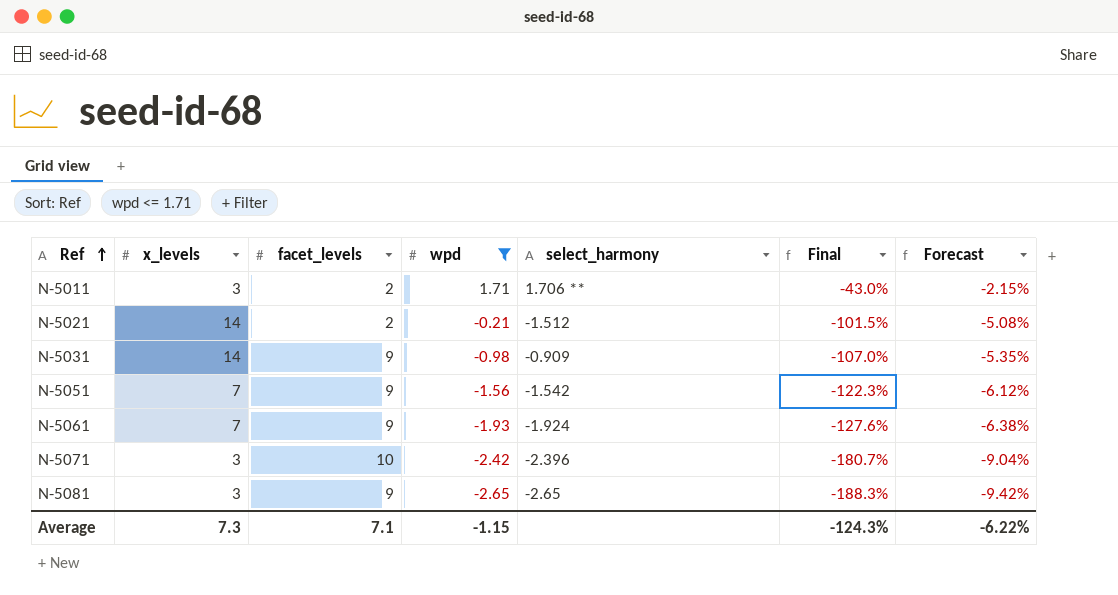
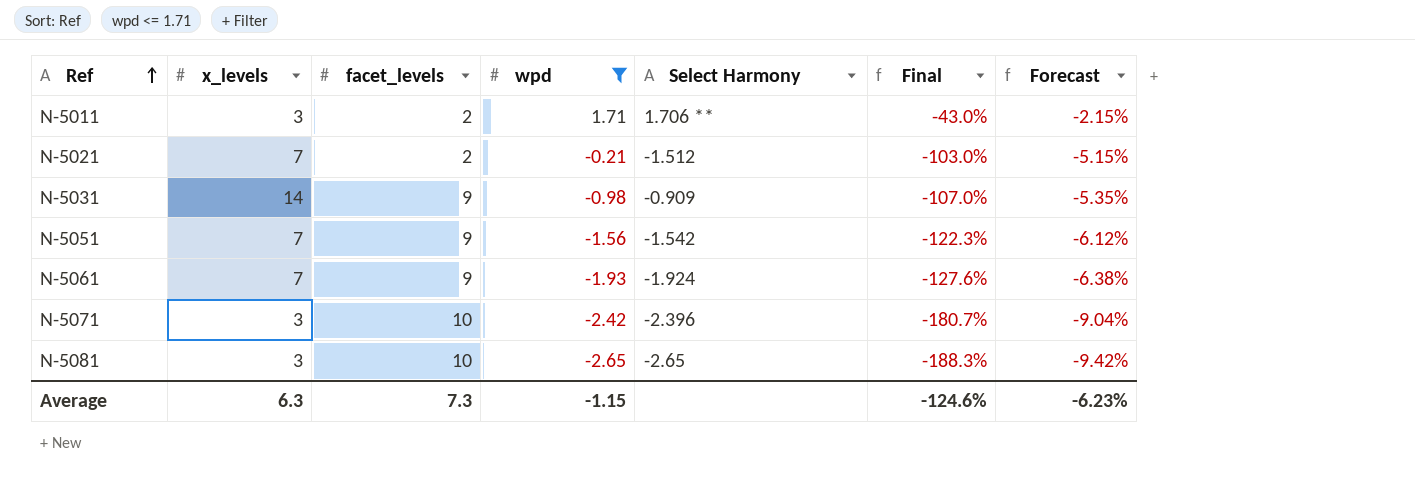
column name: select_harmony -> Select Harmony
N-5021 | x_levels: 14 -> 7
N-5021 | Final: -101.5% -> -103.0%
N-5021 | Forecast: -5.08% -> -5.15%
N-5081 | facet_levels: 9 -> 10
Average | x_levels: 7.3 -> 6.3
Average | facet_levels: 7.1 -> 7.3
Average | Final: -124.3% -> -124.6%
Average | Forecast: -6.22% -> -6.23%

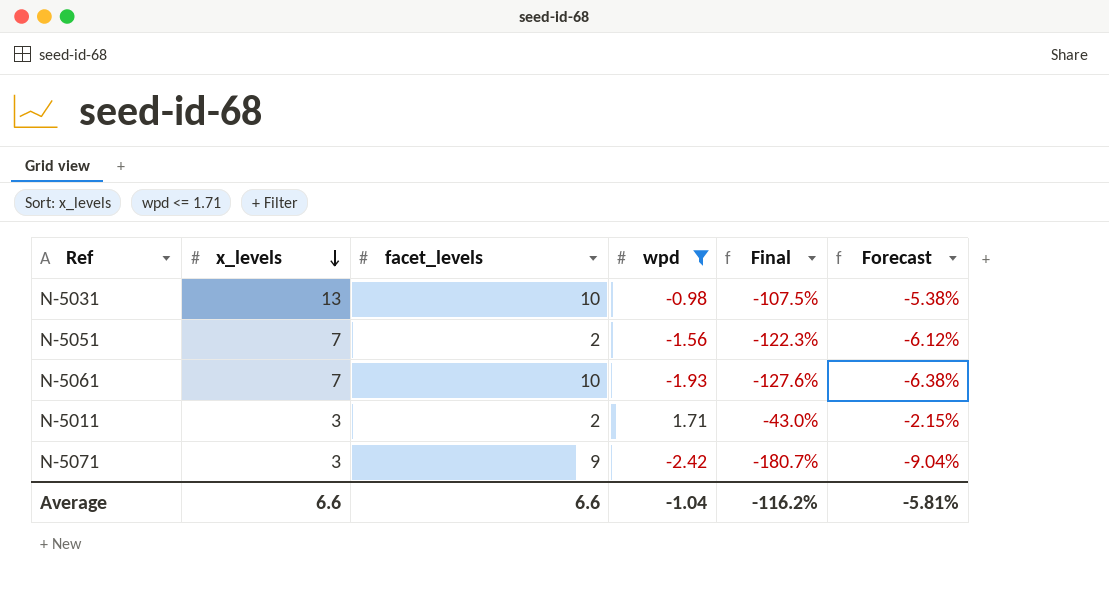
row order: Ref ascending -> x_levels descending
column Select Harmony | position: 5 -> none
row N-5021: 7 | 2 | -0.21 | -1.512 | -103.0% | -5.15% -> none
row N-5081: 3 | 10 | -2.65 | -2.65 | -188.3% | -9.42% -> none
N-5031 | x_levels: 14 -> 13
N-5031 | facet_levels: 9 -> 10
N-5031 | Final: -107.0% -> -107.5%
N-5031 | Forecast: -5.35% -> -5.38%
N-5051 | facet_levels: 9 -> 2
N-5061 | facet_levels: 9 -> 10
N-5071 | facet_levels: 10 -> 9
Average | x_levels: 6.3 -> 6.6
Average | facet_levels: 7.3 -> 6.6
Average | wpd: -1.15 -> -1.04
Average | Final: -124.6% -> -116.2%
Average | Forecast: -6.23% -> -5.81%

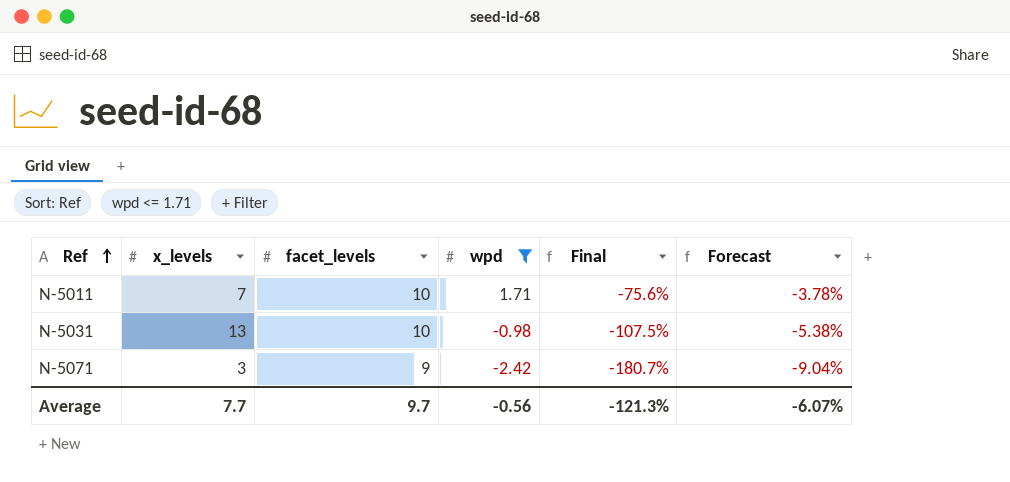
row order: x_levels descending -> Ref ascending
row N-5051: 7 | 2 | -1.56 | -122.3% | -6.12% -> none
row N-5061: 7 | 10 | -1.93 | -127.6% | -6.38% -> none
N-5011 | x_levels: 3 -> 7
N-5011 | facet_levels: 2 -> 10
N-5011 | Final: -43.0% -> -75.6%
N-5011 | Forecast: -2.15% -> -3.78%
Average | x_levels: 6.6 -> 7.7
Average | facet_levels: 6.6 -> 9.7
Average | wpd: -1.04 -> -0.56
Average | Final: -116.2% -> -121.3%
Average | Forecast: -5.81% -> -6.07%

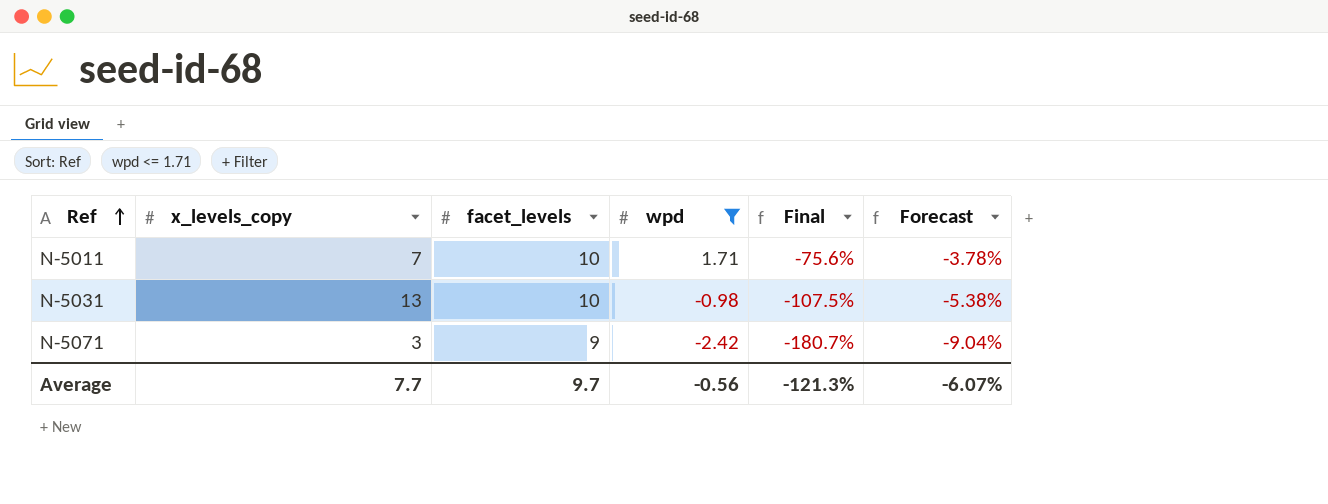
column name: x_levels -> x_levels_copy

